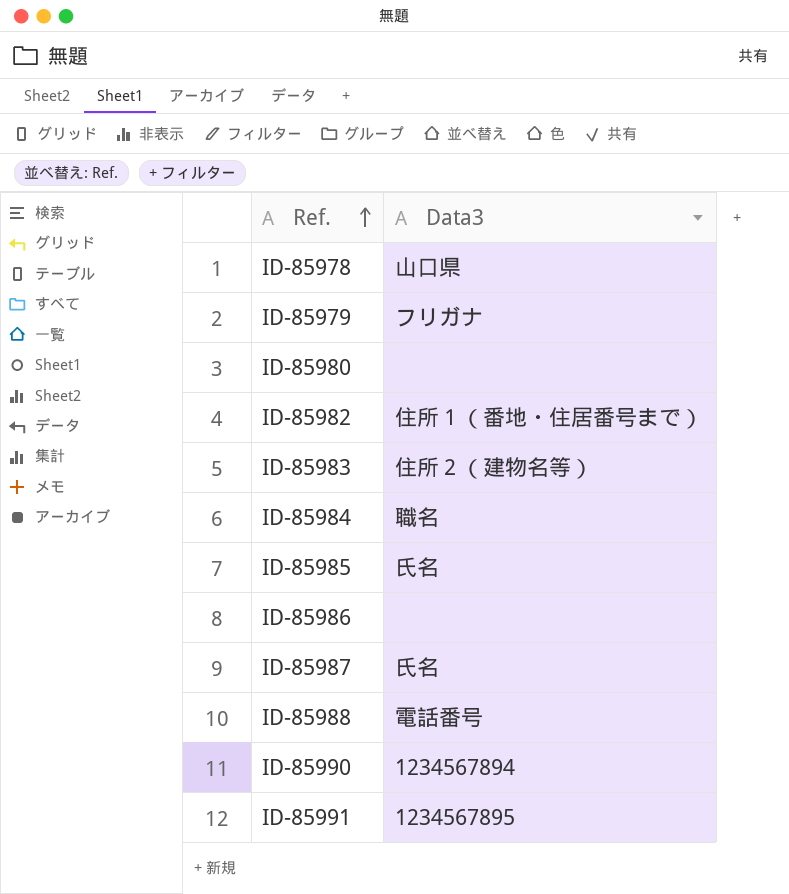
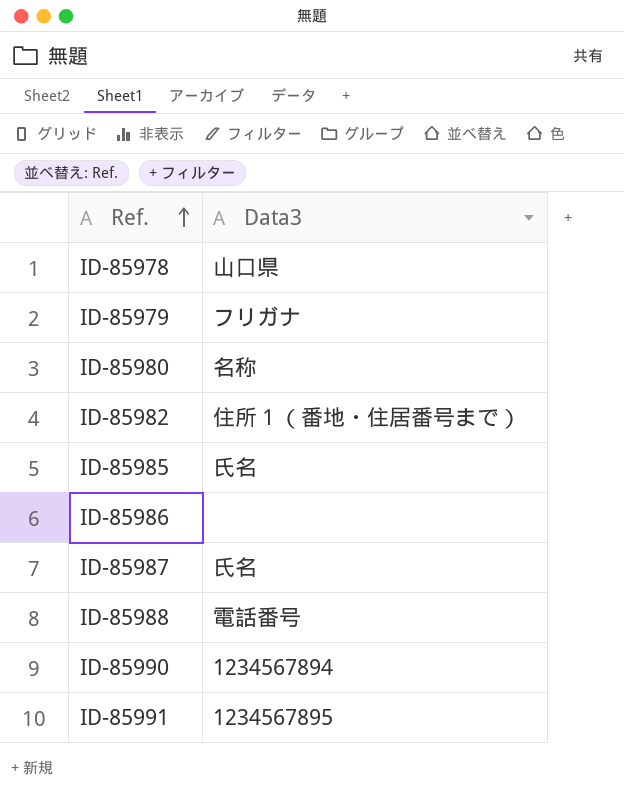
row ID-85983: 住所２（建物名等） -> none
row ID-85984: 職名 -> none
ID-85980 | Data3: none -> 名称

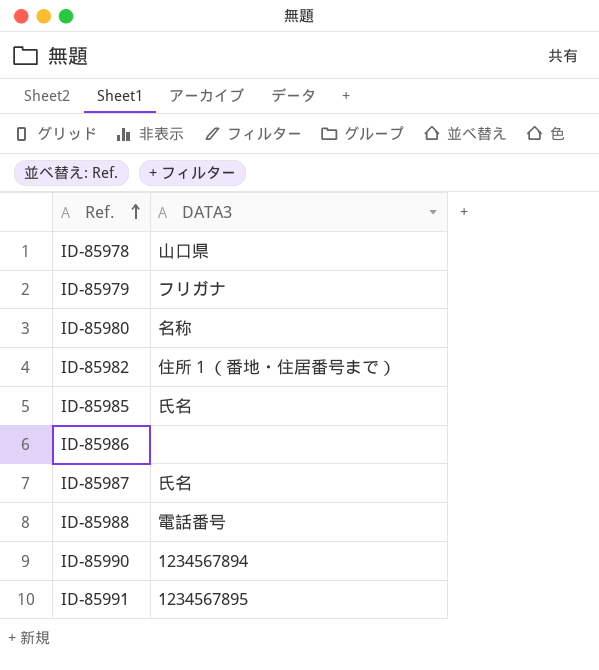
column name: Data3 -> DATA3

